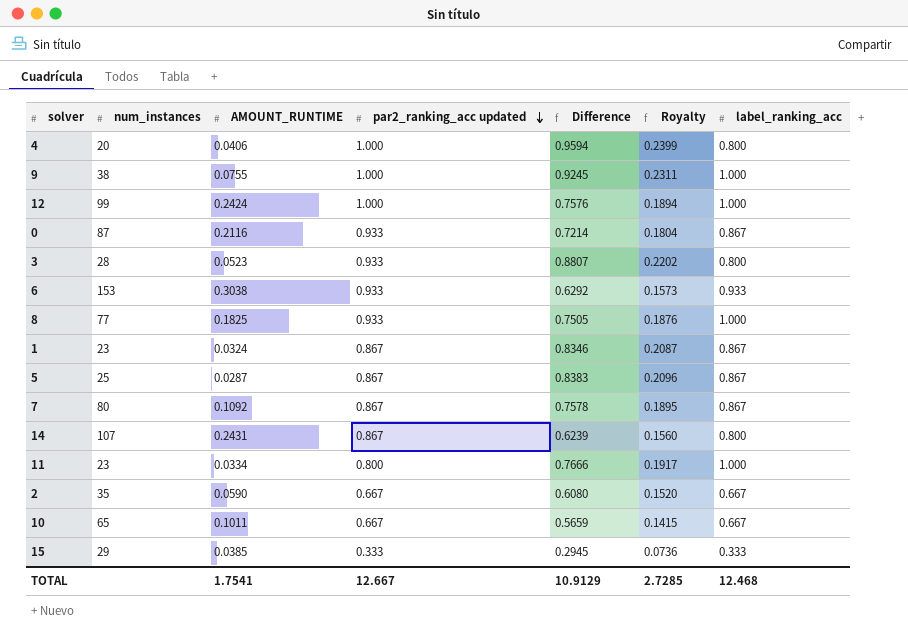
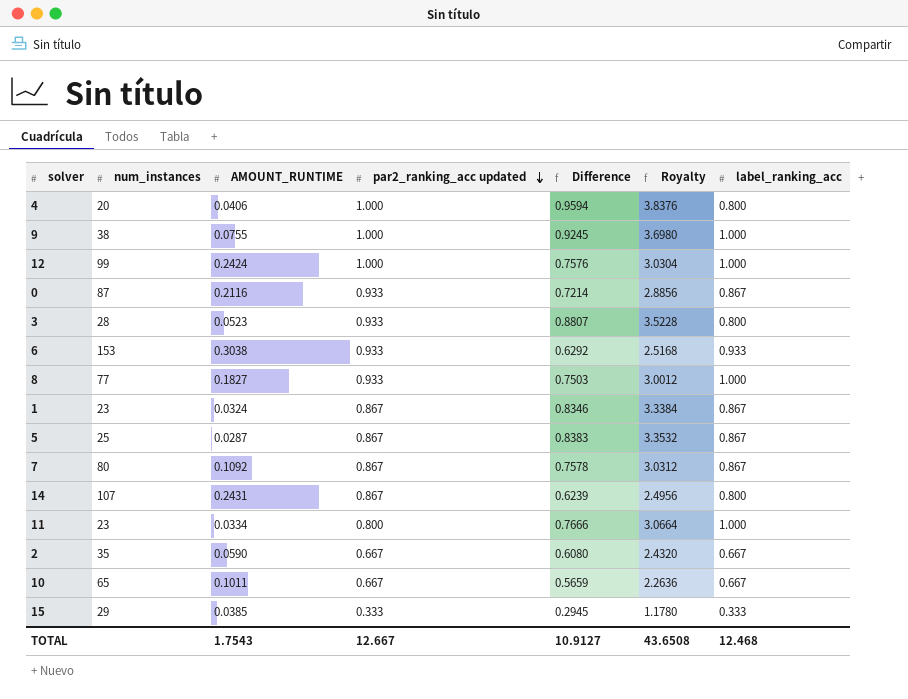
column Royalty | formula: [Difference] * 0.25 -> [Difference] * 4
8 | AMOUNT_RUNTIME: 0.1825 -> 0.1827
8 | Difference: 0.7505 -> 0.7503
TOTAL | AMOUNT_RUNTIME: 1.7541 -> 1.7543
TOTAL | Difference: 10.9129 -> 10.9127
TOTAL | Royalty: 2.7285 -> 43.6508

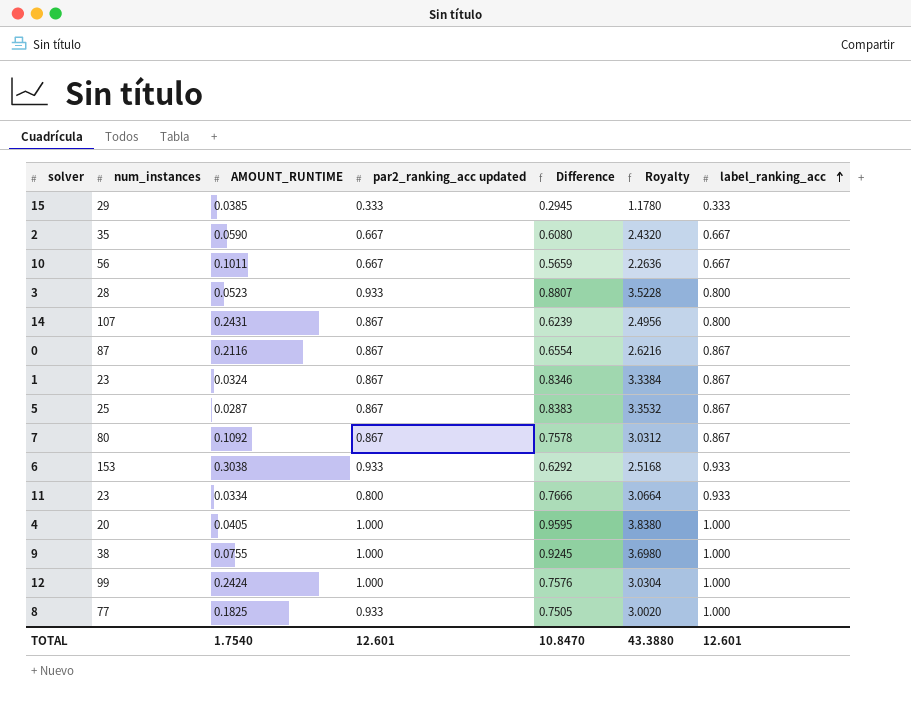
row order: par2_ranking_acc updated descending -> label_ranking_acc ascending
10 | num_instances: 65 -> 56
0 | par2_ranking_acc updated: 0.933 -> 0.867
0 | Difference: 0.7214 -> 0.6554
0 | Royalty: 2.8856 -> 2.6216
11 | label_ranking_acc: 1.000 -> 0.933
4 | AMOUNT_RUNTIME: 0.0406 -> 0.0405
4 | Difference: 0.9594 -> 0.9595
4 | Royalty: 3.8376 -> 3.8380
4 | label_ranking_acc: 0.800 -> 1.000
8 | AMOUNT_RUNTIME: 0.1827 -> 0.1825
8 | Difference: 0.7503 -> 0.7505
8 | Royalty: 3.0012 -> 3.0020
TOTAL | AMOUNT_RUNTIME: 1.7543 -> 1.7540
TOTAL | par2_ranking_acc updated: 12.667 -> 12.601
TOTAL | Difference: 10.9127 -> 10.8470
TOTAL | Royalty: 43.6508 -> 43.3880
TOTAL | label_ranking_acc: 12.468 -> 12.601

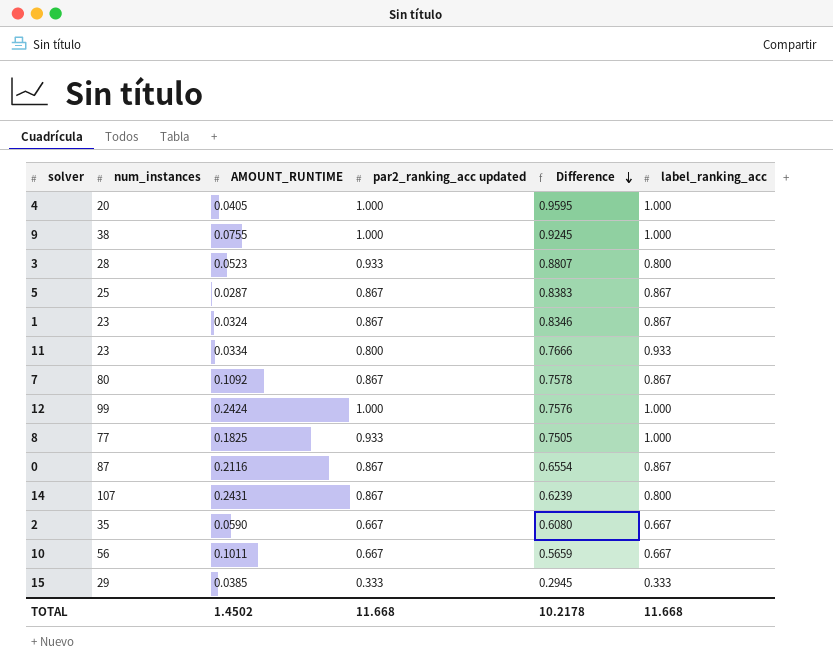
row order: label_ranking_acc ascending -> Difference descending
column Royalty | formula: [Difference] * 4 -> none
row 6: 153 | 0.3038 | 0.933 | 0.6292 | 2.5168 | 0.933 -> none
TOTAL | AMOUNT_RUNTIME: 1.7540 -> 1.4502
TOTAL | par2_ranking_acc updated: 12.601 -> 11.668
TOTAL | Difference: 10.8470 -> 10.2178
TOTAL | label_ranking_acc: 12.601 -> 11.668

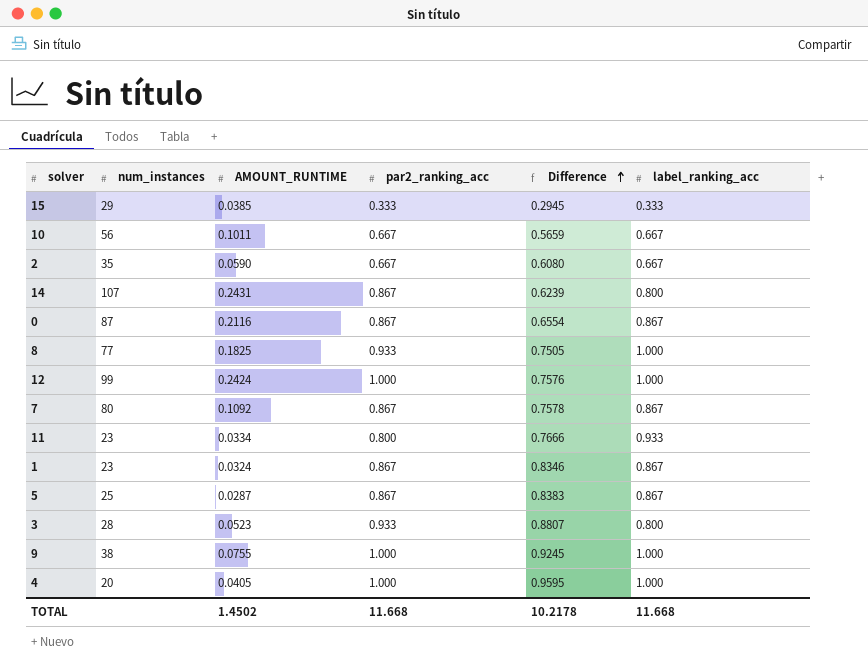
row order: Difference descending -> Difference ascending
column name: par2_ranking_acc updated -> par2_ranking_acc

